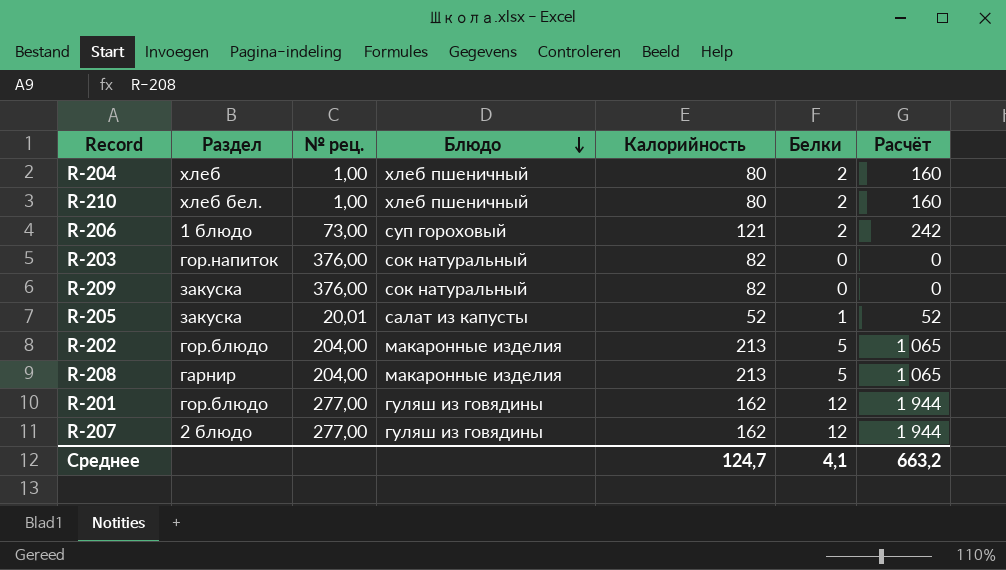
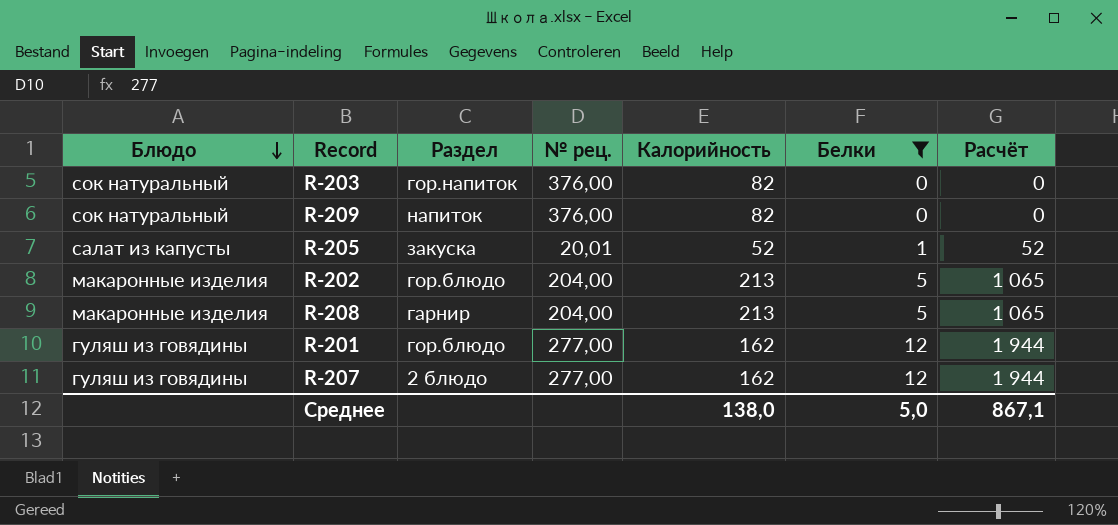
filter: none -> Белки != 2
column Блюдо | position: 4 -> 1
R-209 | Раздел: закуска -> напиток
Среднее | Калорийность: 124,7 -> 138,0
Среднее | Белки: 4,1 -> 5,0
Среднее | Расчёт: 663,2 -> 867,1

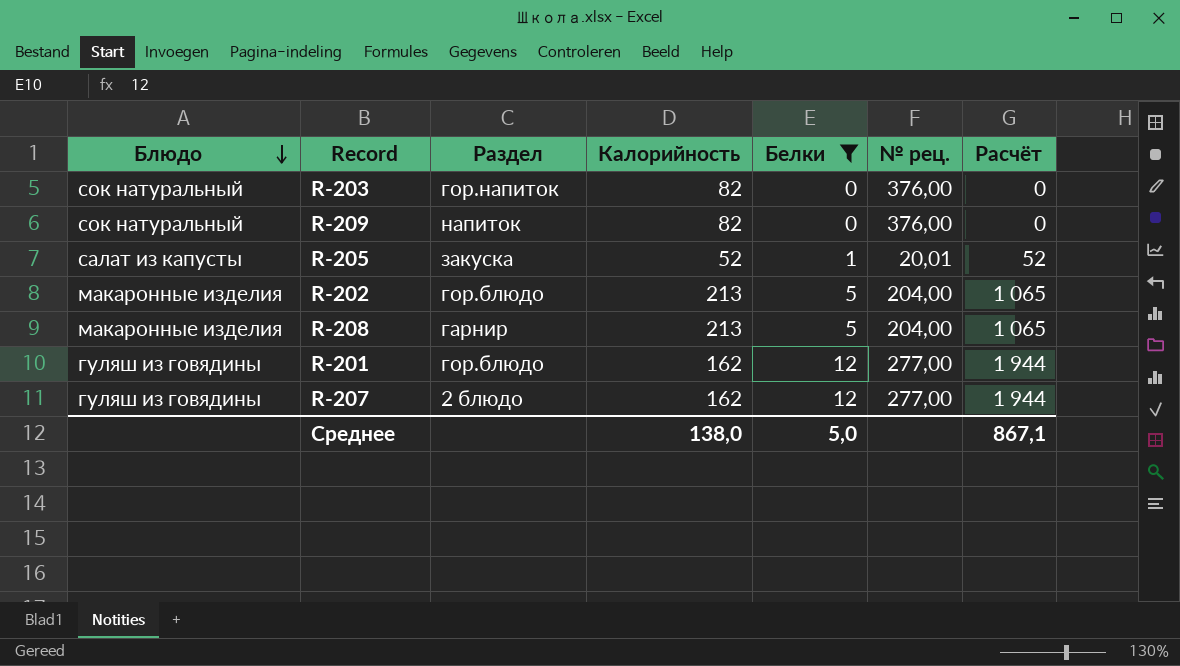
column № рец. | position: 4 -> 6

